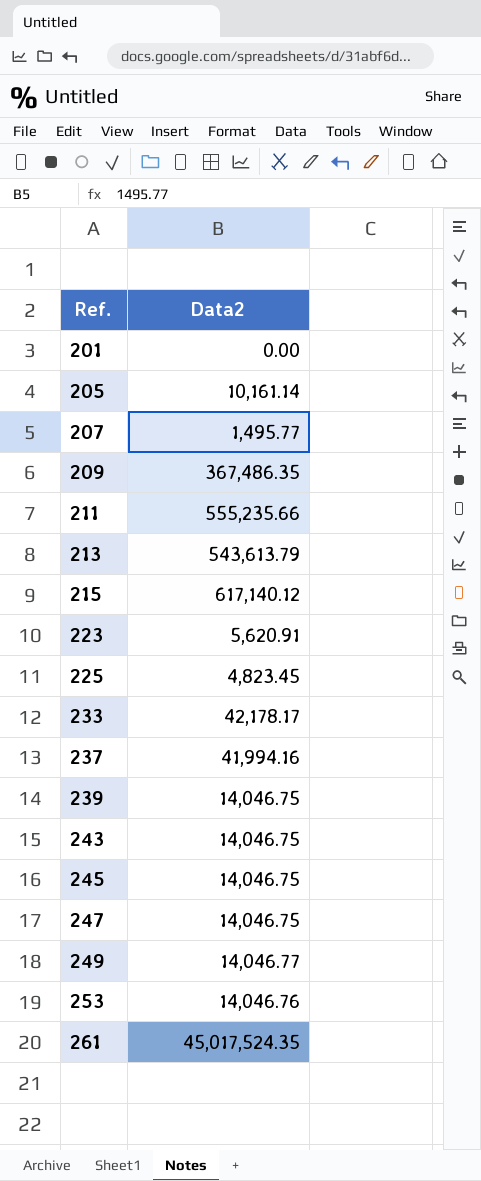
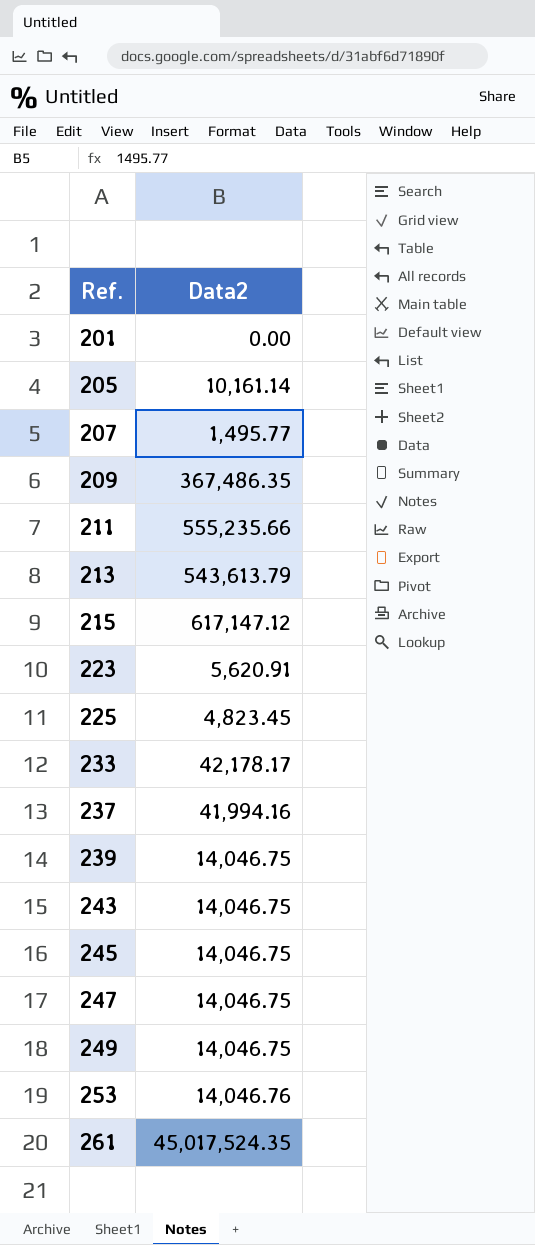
215 | Data2: 617,140.12 -> 617,147.12
249 | Data2: 14,046.77 -> 14,046.75

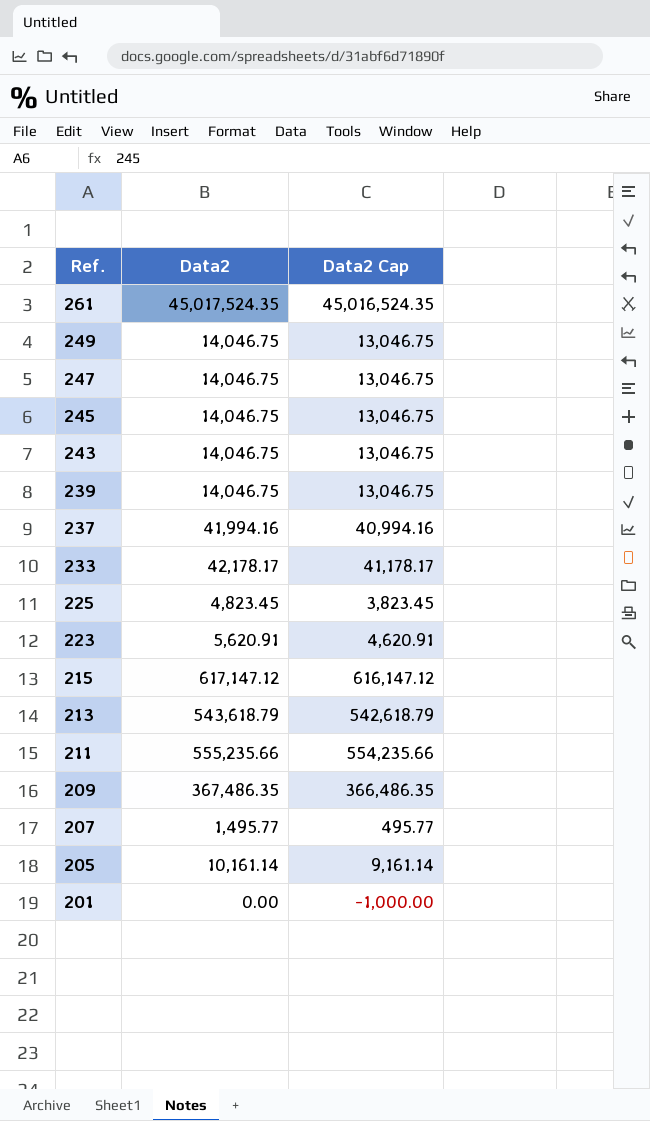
row order: Ref. ascending -> Ref. descending
column Data2 Cap | formula: none -> [Data2] - 1000
row 253: 14,046.76 -> none
213 | Data2: 543,613.79 -> 543,618.79

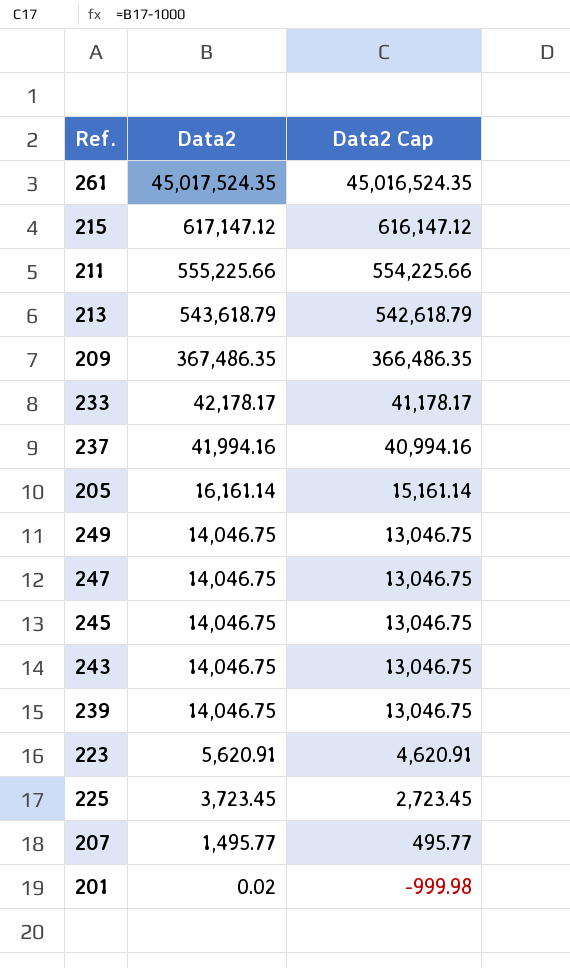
row order: Ref. descending -> Data2 descending
211 | Data2: 555,235.66 -> 555,225.66
211 | Data2 Cap: 554,235.66 -> 554,225.66
205 | Data2: 10,161.14 -> 16,161.14
205 | Data2 Cap: 9,161.14 -> 15,161.14
225 | Data2: 4,823.45 -> 3,723.45
225 | Data2 Cap: 3,823.45 -> 2,723.45
201 | Data2: 0.00 -> 0.02
201 | Data2 Cap: -1,000.00 -> -999.98

